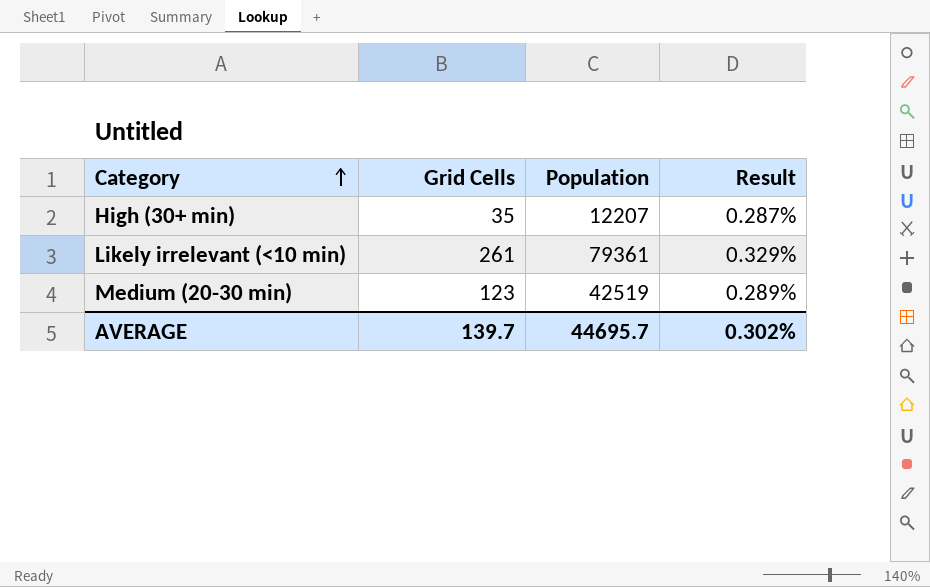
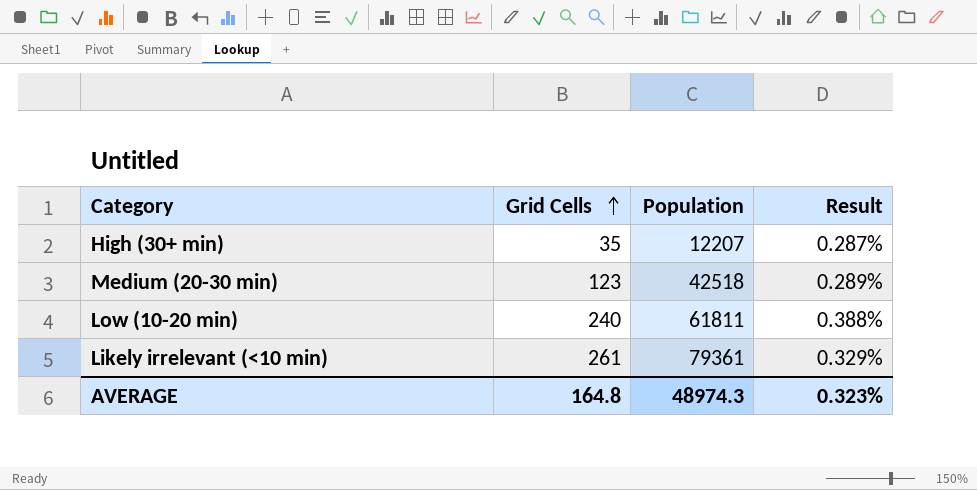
row order: Category ascending -> Grid Cells ascending
Medium (20-30 min) | Population: 42519 -> 42518
row Low (10-20 min): none -> 240 | 61811 | 0.388%
AVERAGE | Grid Cells: 139.7 -> 164.8
AVERAGE | Population: 44695.7 -> 48974.3
AVERAGE | Result: 0.302% -> 0.323%

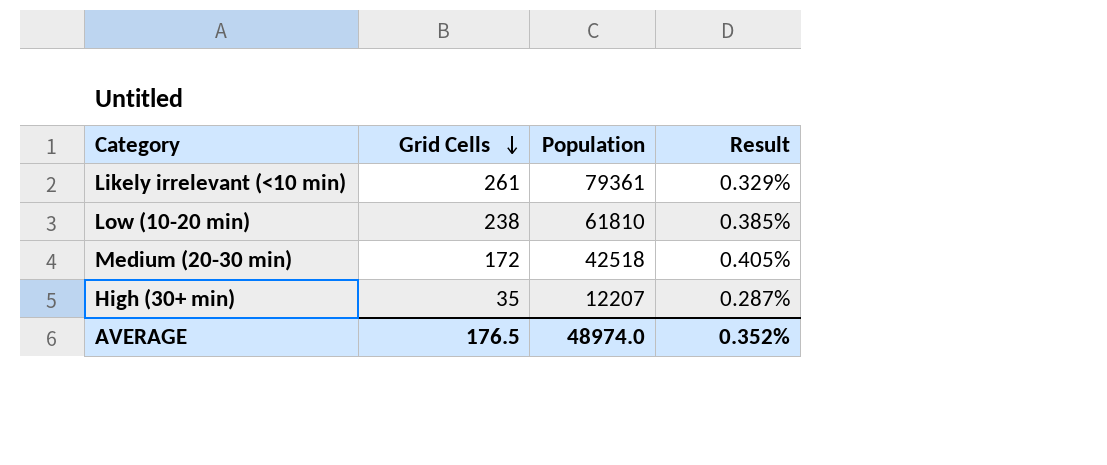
row order: Grid Cells ascending -> Grid Cells descending
Low (10-20 min) | Grid Cells: 240 -> 238
Low (10-20 min) | Population: 61811 -> 61810
Low (10-20 min) | Result: 0.388% -> 0.385%
Medium (20-30 min) | Grid Cells: 123 -> 172
Medium (20-30 min) | Result: 0.289% -> 0.405%
AVERAGE | Grid Cells: 164.8 -> 176.5
AVERAGE | Population: 48974.3 -> 48974.0
AVERAGE | Result: 0.323% -> 0.352%

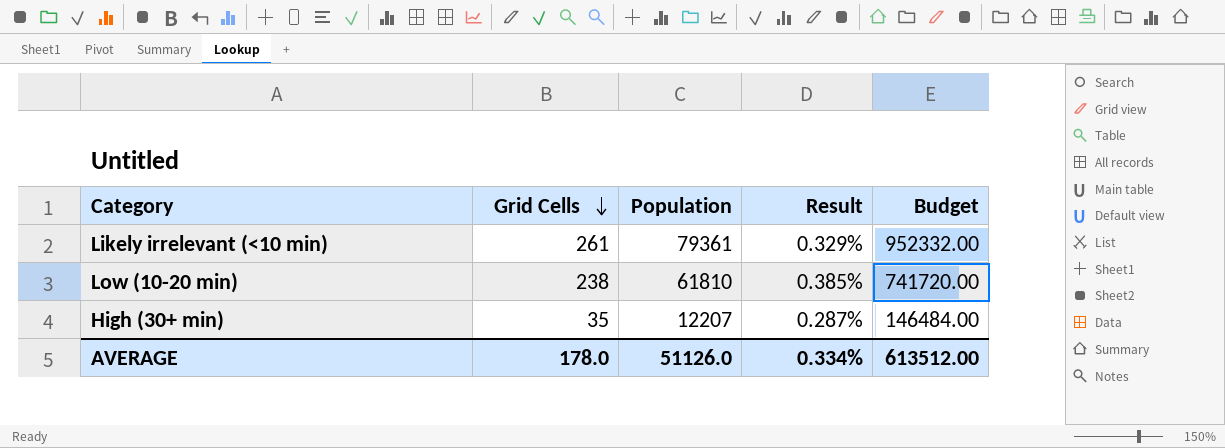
column Budget | formula: none -> [Population] * 12
row Medium (20-30 min): 172 | 42518 | 0.405% -> none
AVERAGE | Grid Cells: 176.5 -> 178.0
AVERAGE | Population: 48974.0 -> 51126.0
AVERAGE | Result: 0.352% -> 0.334%

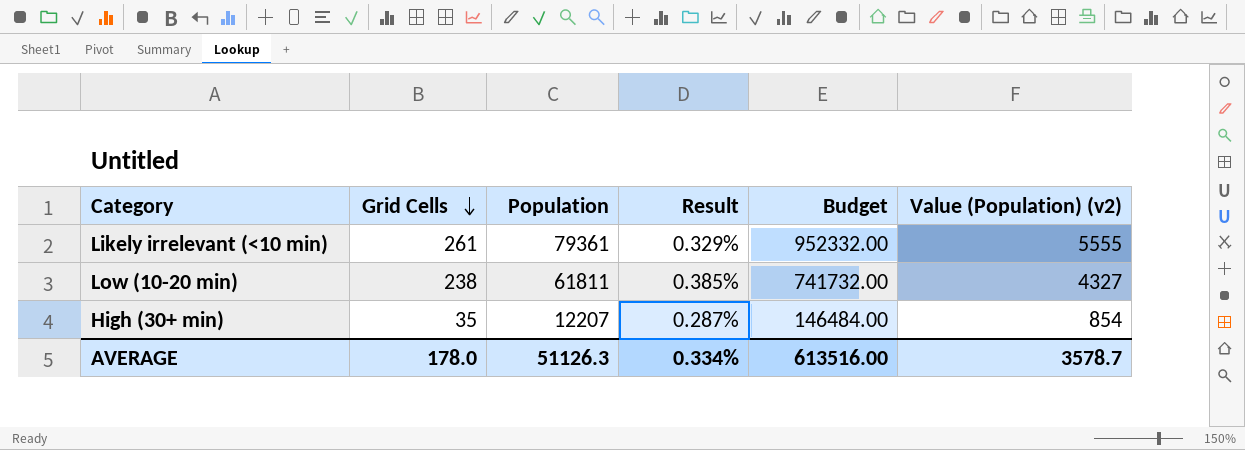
column Value (Population) (v2) | formula: none -> [Population] * 0.07
Low (10-20 min) | Population: 61810 -> 61811
Low (10-20 min) | Budget: 741720.00 -> 741732.00
AVERAGE | Population: 51126.0 -> 51126.3
AVERAGE | Budget: 613512.00 -> 613516.00

